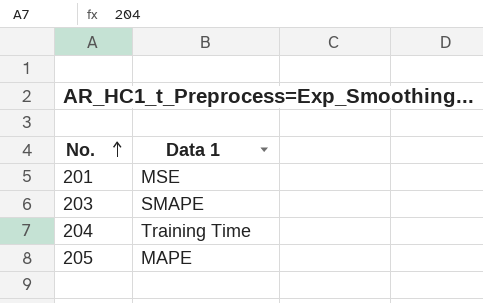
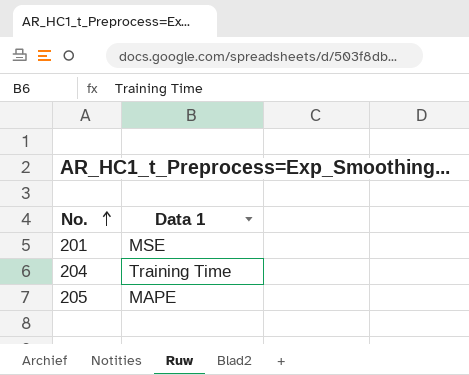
row 203: SMAPE -> none

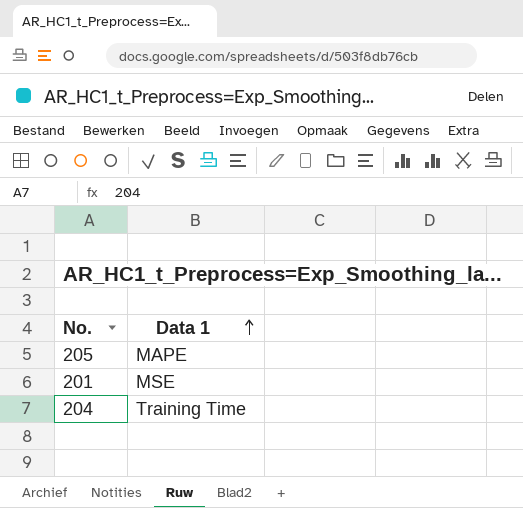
row order: No. ascending -> Data 1 ascending

